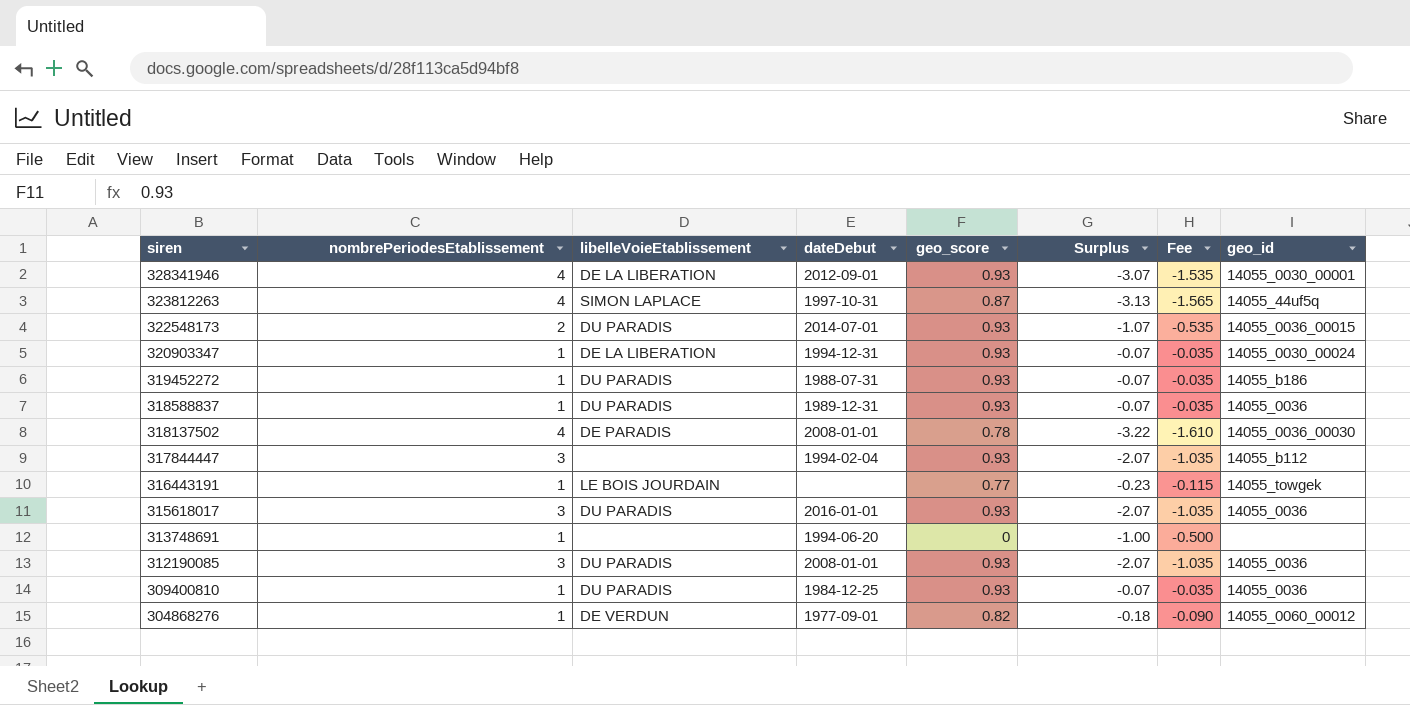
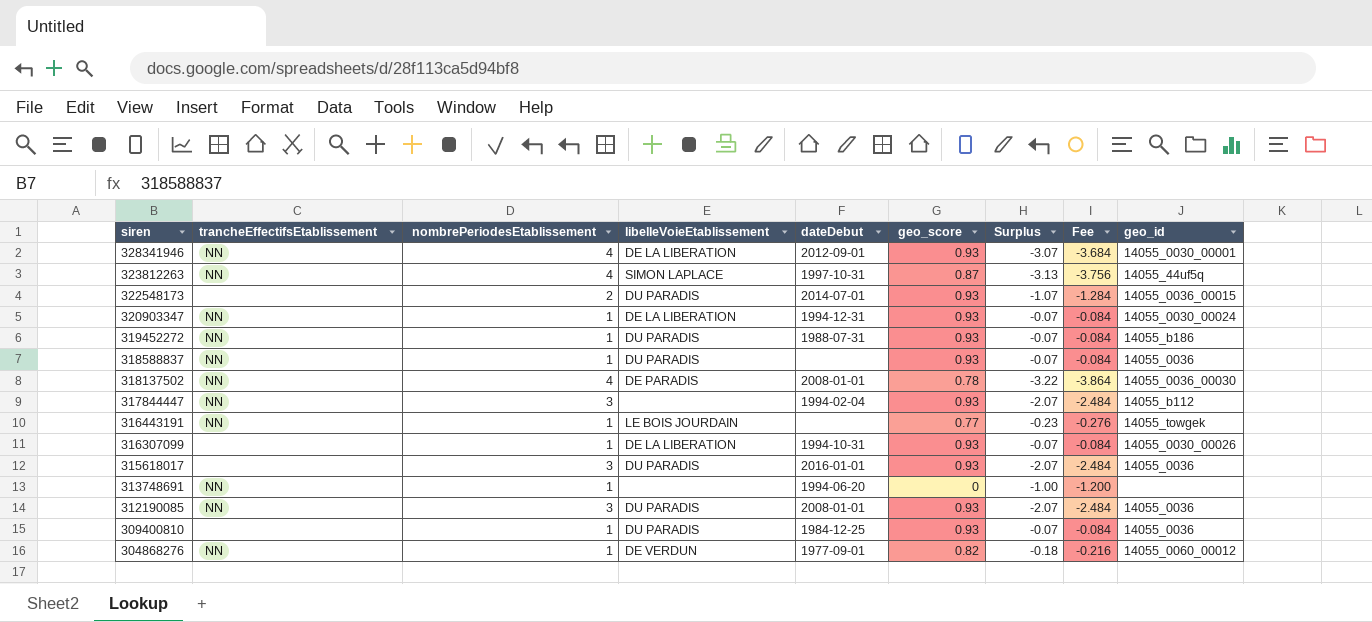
column trancheEffectifsEtablissement | position: none -> 2
column Fee | formula: [Surplus] * 0.5 -> [Surplus] * 1.2
318588837 | dateDebut: 1989-12-31 -> none
row 316307099: none -> none | 1 | DE LA LIBERATION | 1994-10-31 | 0.93 | -0.07 | -0.084 | 14055_0030_00026

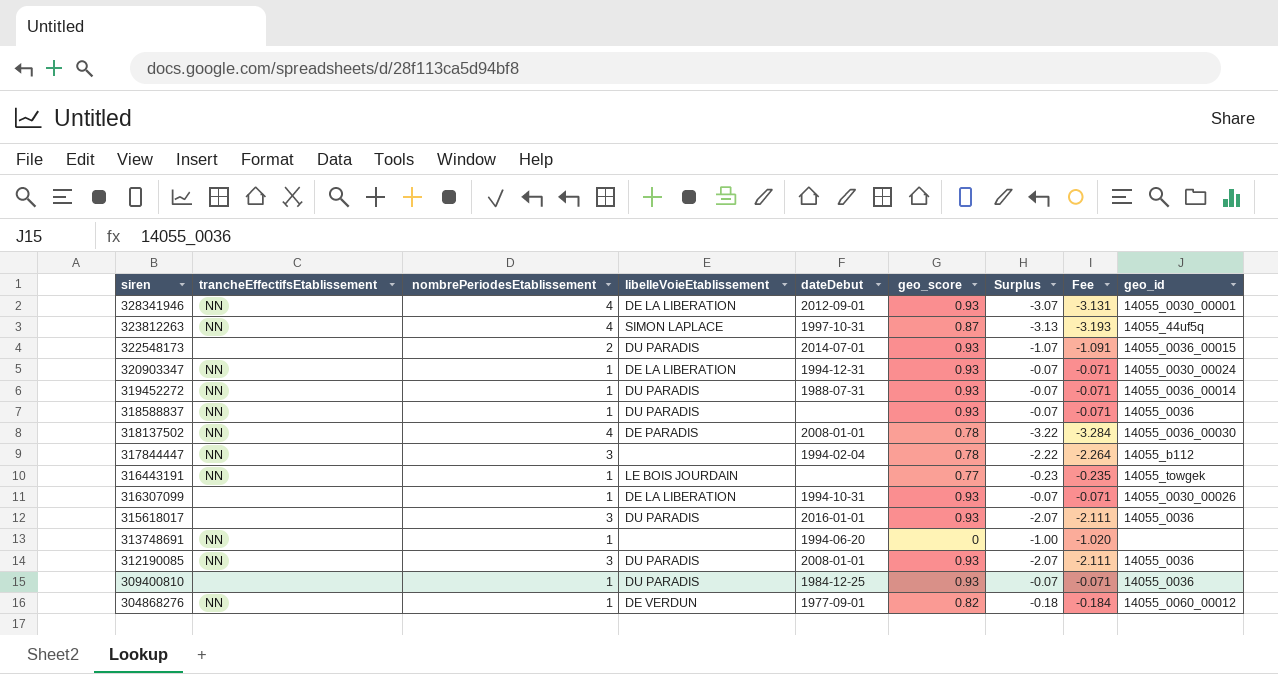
column Fee | formula: [Surplus] * 1.2 -> [Surplus] * 1.02
319452272 | geo_id: 14055_b186 -> 14055_0036_00014
317844447 | geo_score: 0.93 -> 0.78
317844447 | Surplus: -2.07 -> -2.22

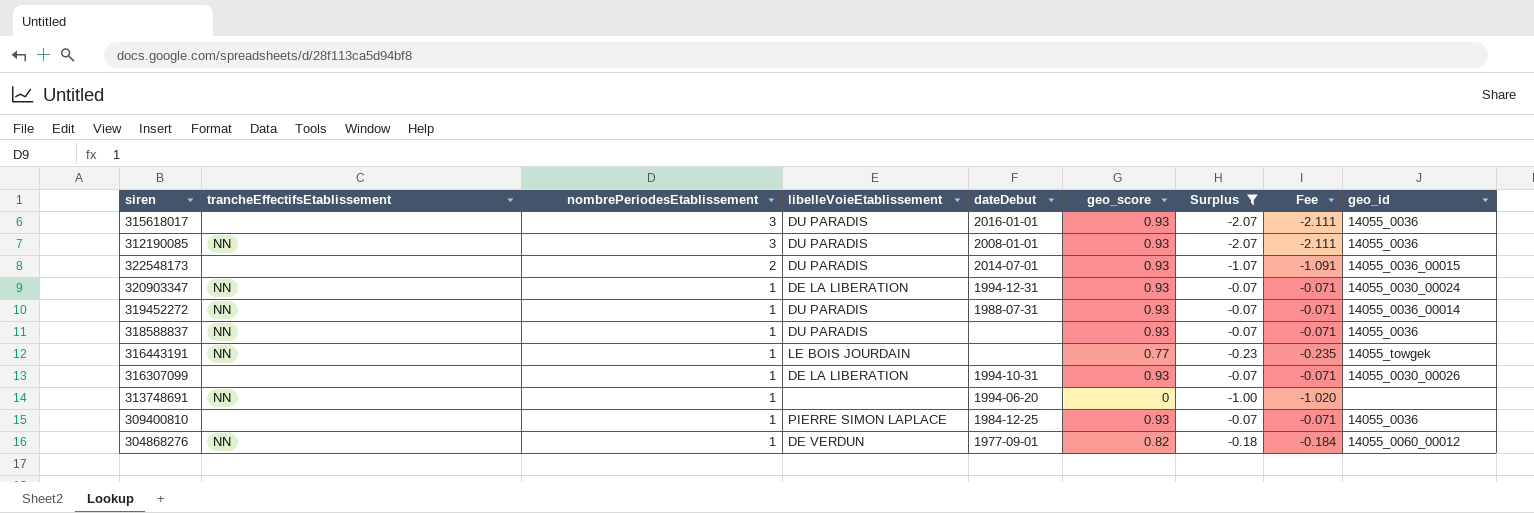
filter: none -> Surplus >= -2.07
row order: siren descending -> nombrePeriodesEtablissement descending
309400810 | libelleVoieEtablissement: DU PARADIS -> PIERRE SIMON LAPLACE

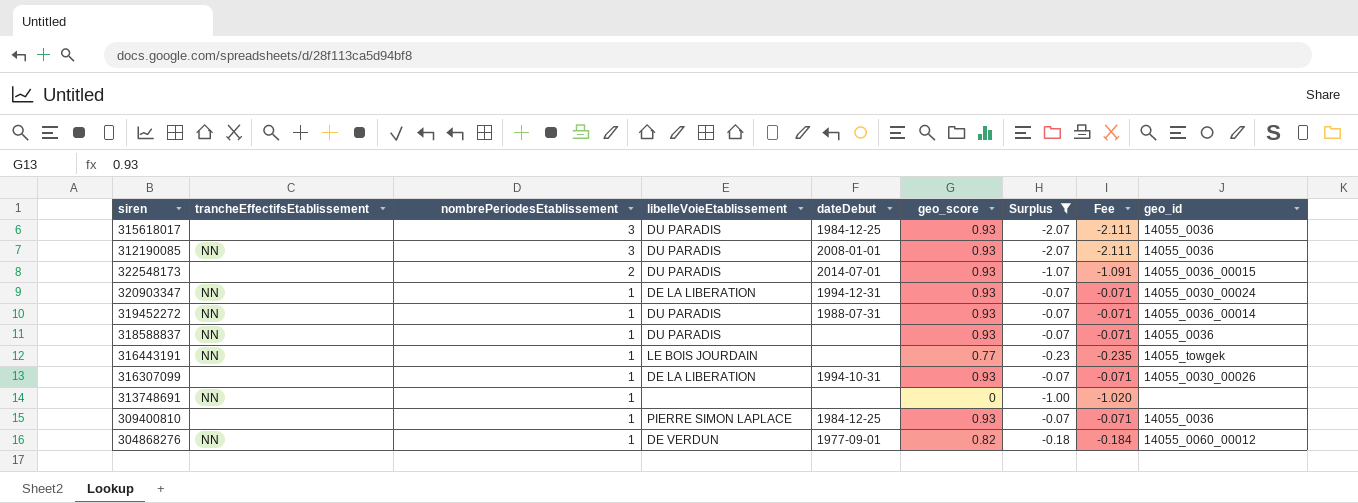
315618017 | dateDebut: 2016-01-01 -> 1984-12-25
313748691 | dateDebut: 1994-06-20 -> none

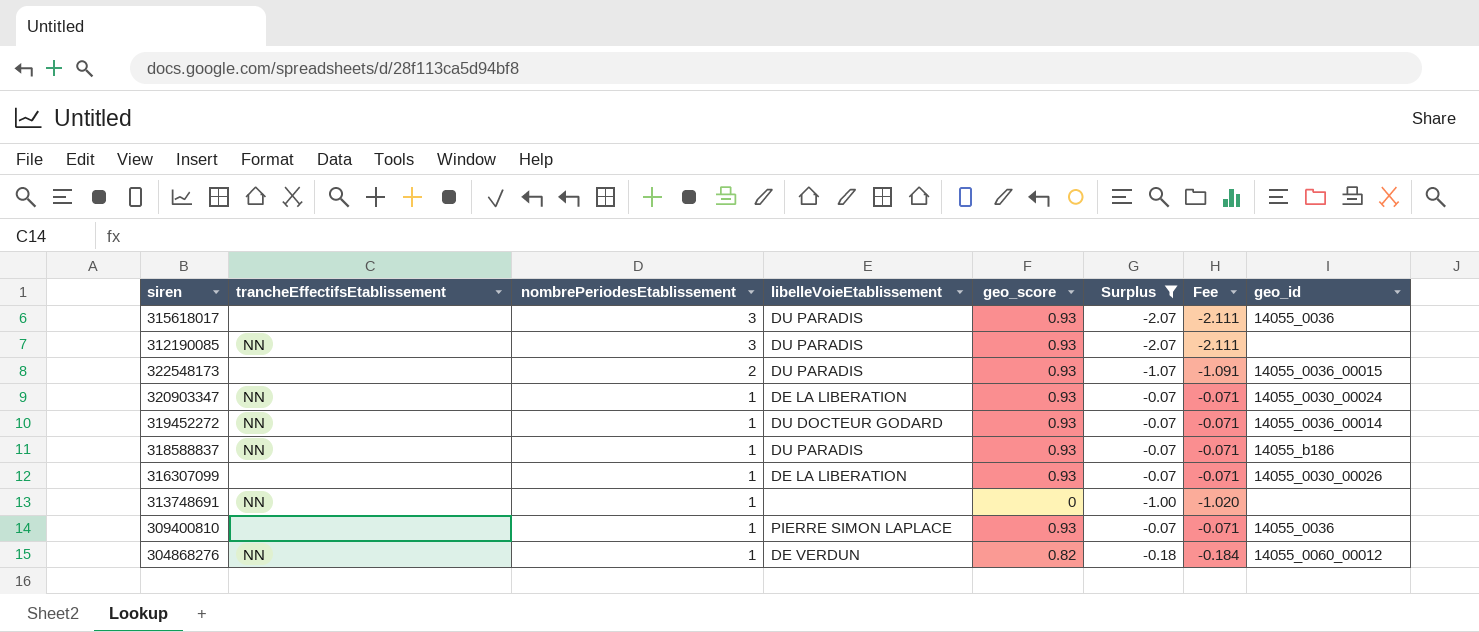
column dateDebut | position: 5 -> none
row 316443191: NN | 1 | LE BOIS JOURDAIN | none | 0.77 | -0.23 | -0.235 | 14055_towgek -> none
312190085 | geo_id: 14055_0036 -> none
319452272 | libelleVoieEtablissement: DU PARADIS -> DU DOCTEUR GODARD
318588837 | geo_id: 14055_0036 -> 14055_b186

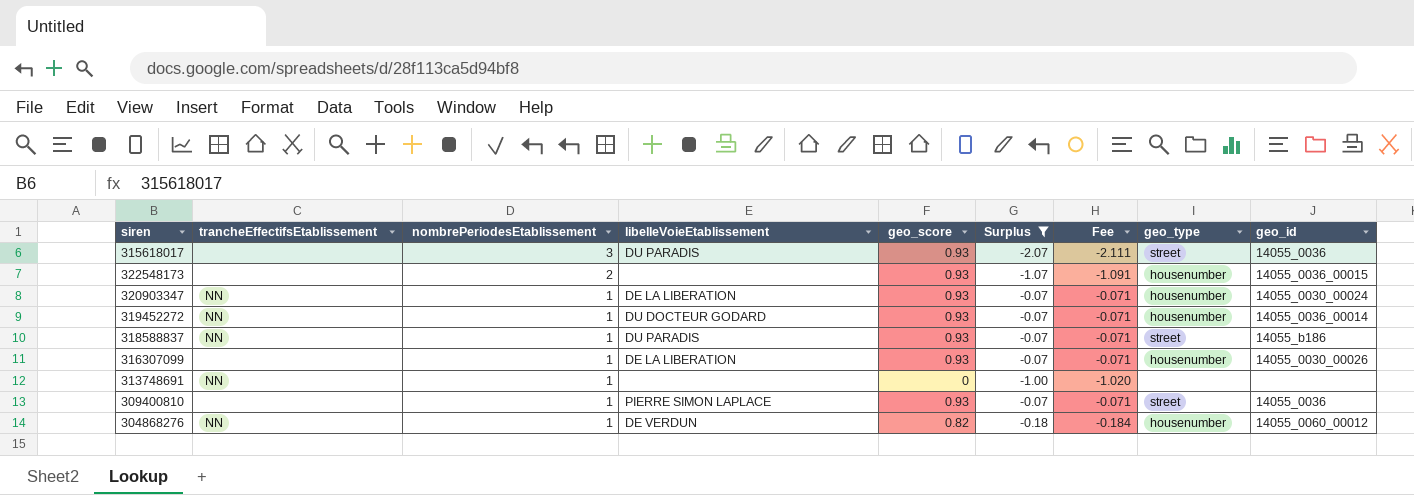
column geo_type | position: none -> 8
row 312190085: NN | 3 | DU PARADIS | 0.93 | -2.07 | -2.111 | none -> none
322548173 | libelleVoieEtablissement: DU PARADIS -> none

